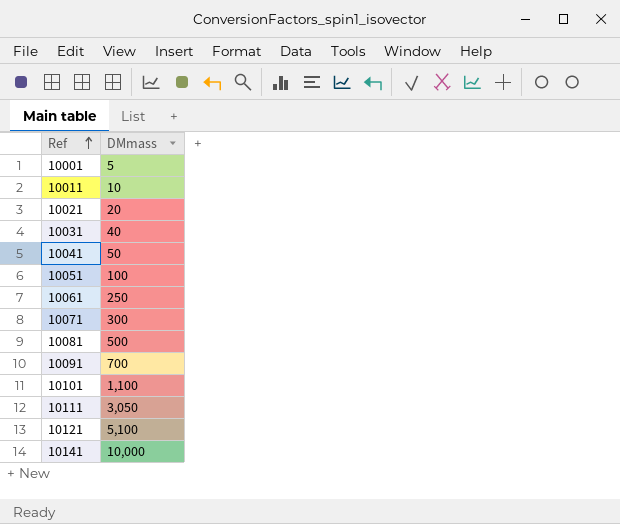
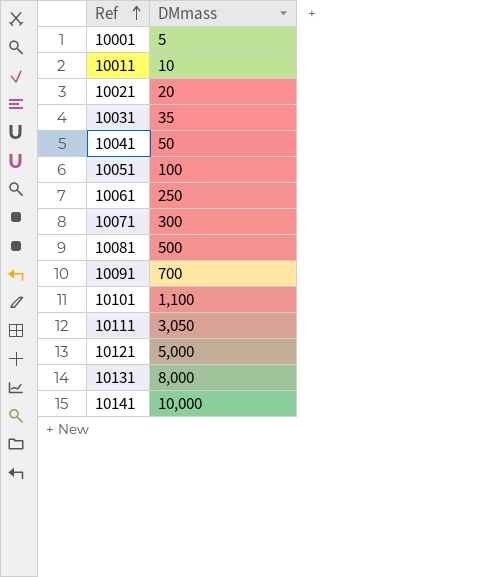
10031 | DMmass: 40 -> 35
10121 | DMmass: 5,100 -> 5,000
row 10131: none -> 8,000

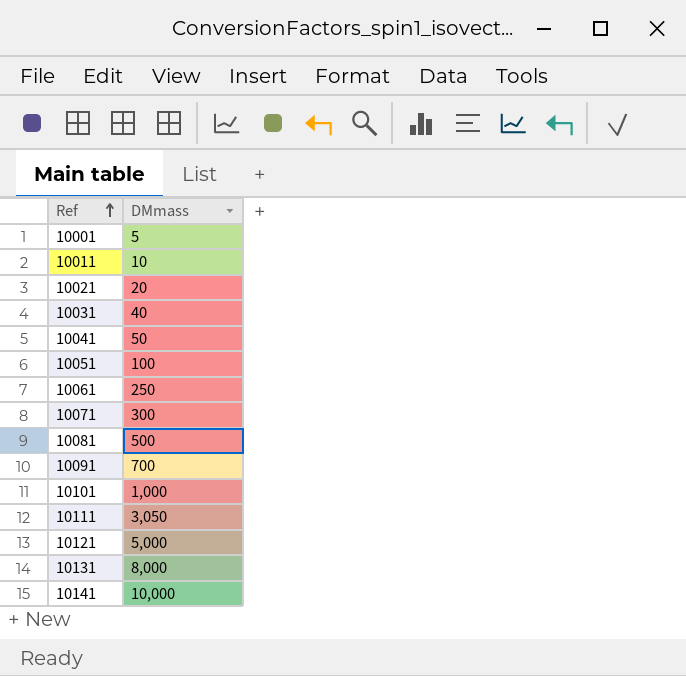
10031 | DMmass: 35 -> 40
10101 | DMmass: 1,100 -> 1,000

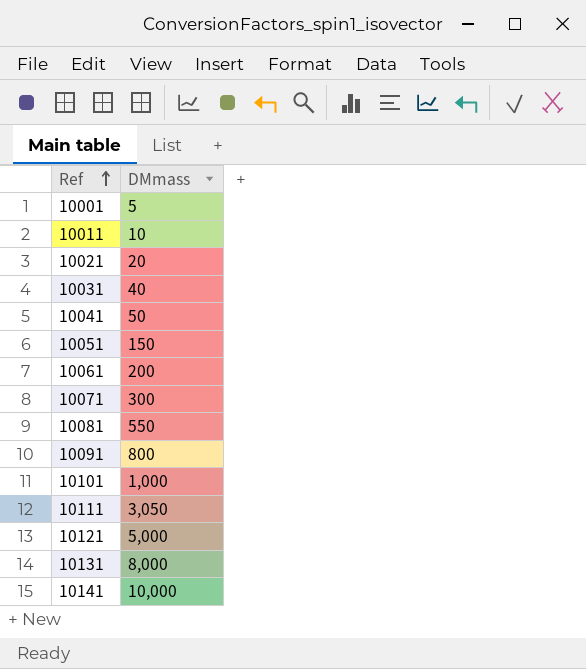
10051 | DMmass: 100 -> 150
10061 | DMmass: 250 -> 200
10081 | DMmass: 500 -> 550
10091 | DMmass: 700 -> 800

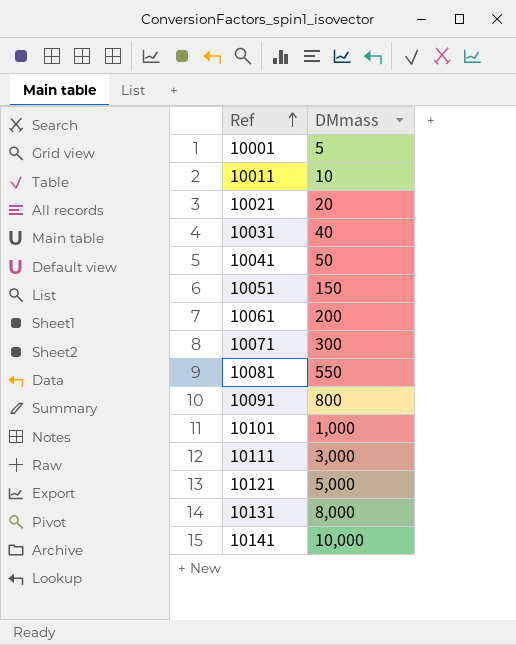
10111 | DMmass: 3,050 -> 3,000

